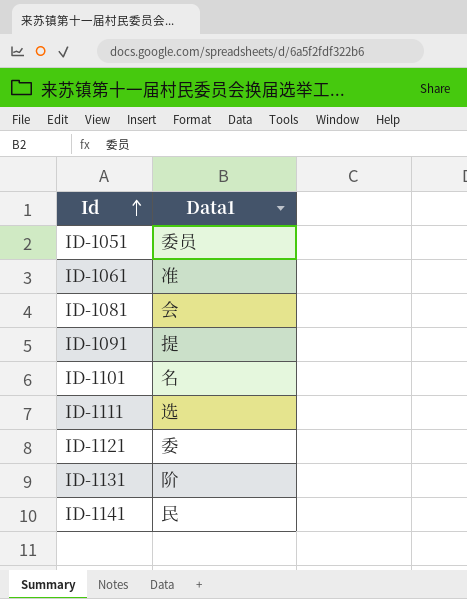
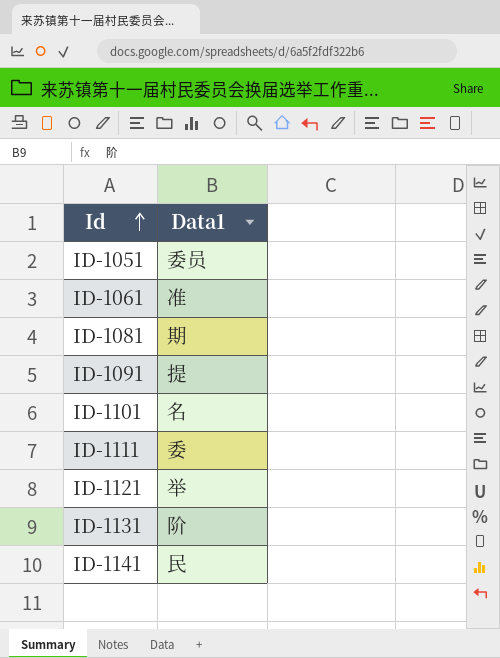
ID-1081 | Data1: 会 -> 期
ID-1111 | Data1: 选 -> 委
ID-1121 | Data1: 委 -> 举

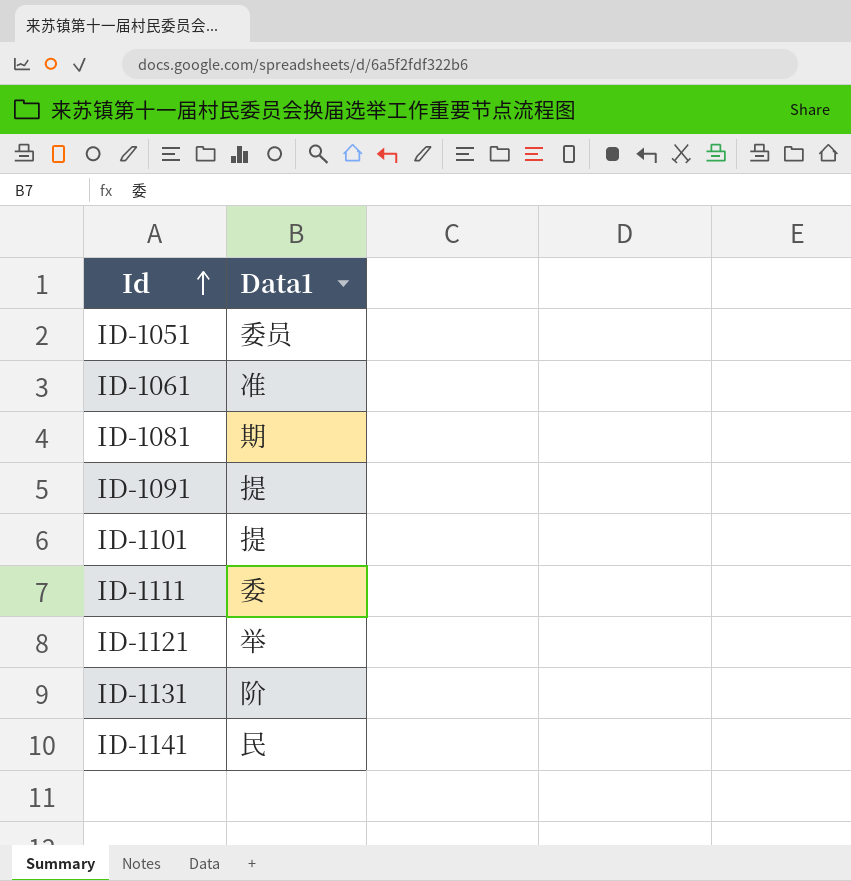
ID-1101 | Data1: 名 -> 提

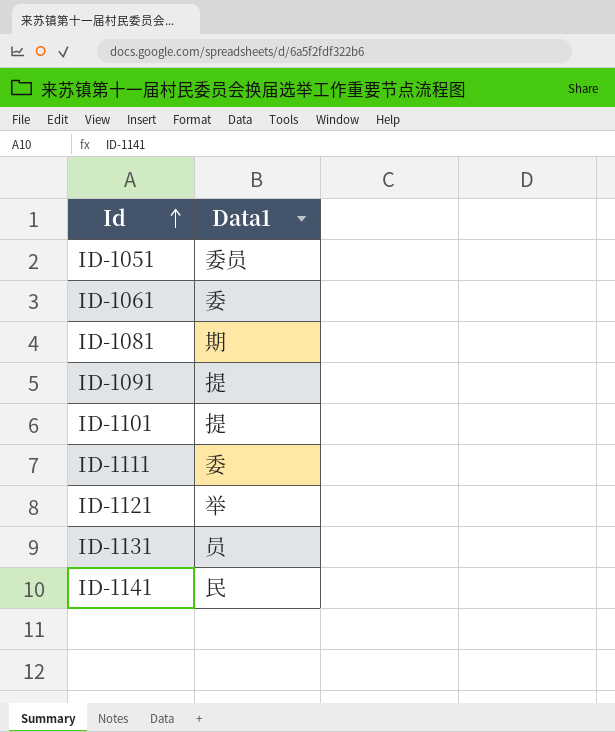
ID-1061 | Data1: 准 -> 委
ID-1131 | Data1: 阶 -> 员

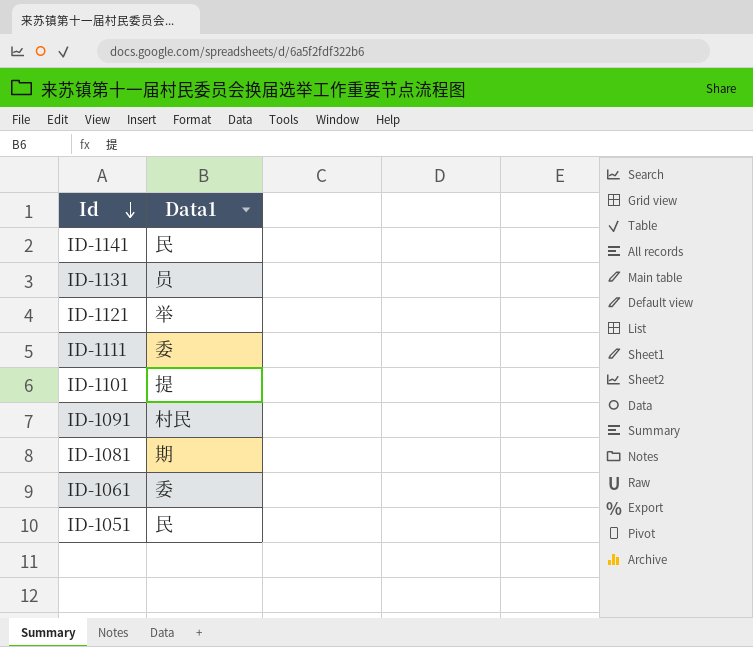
row order: Id ascending -> Id descending
ID-1091 | Data1: 提 -> 村民
ID-1051 | Data1: 委员 -> 民

